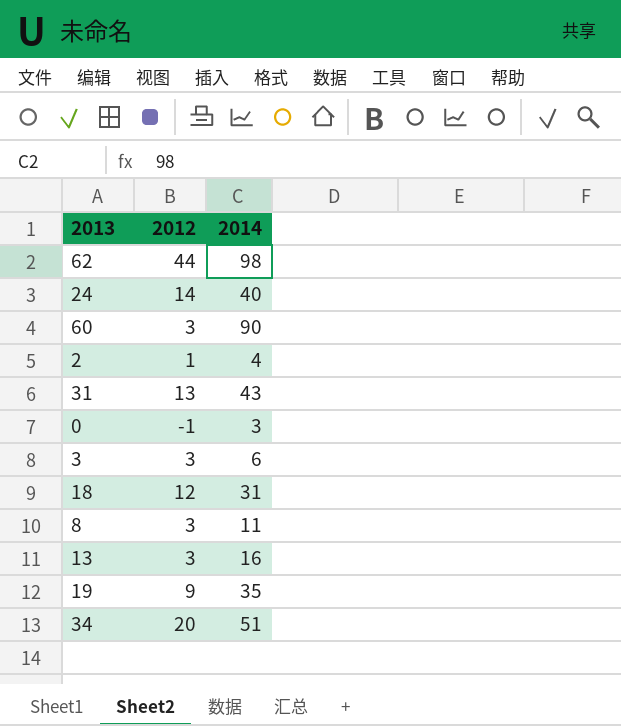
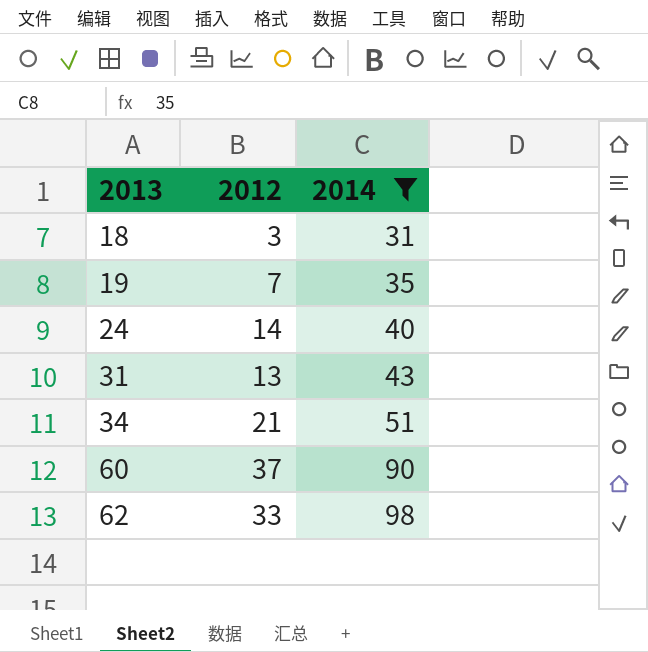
filter: none -> 2014 >= 31
row order: none -> 2013 ascending
18 | 2012: 12 -> 3
19 | 2012: 9 -> 7
34 | 2012: 20 -> 21
60 | 2012: 3 -> 37
62 | 2012: 44 -> 33

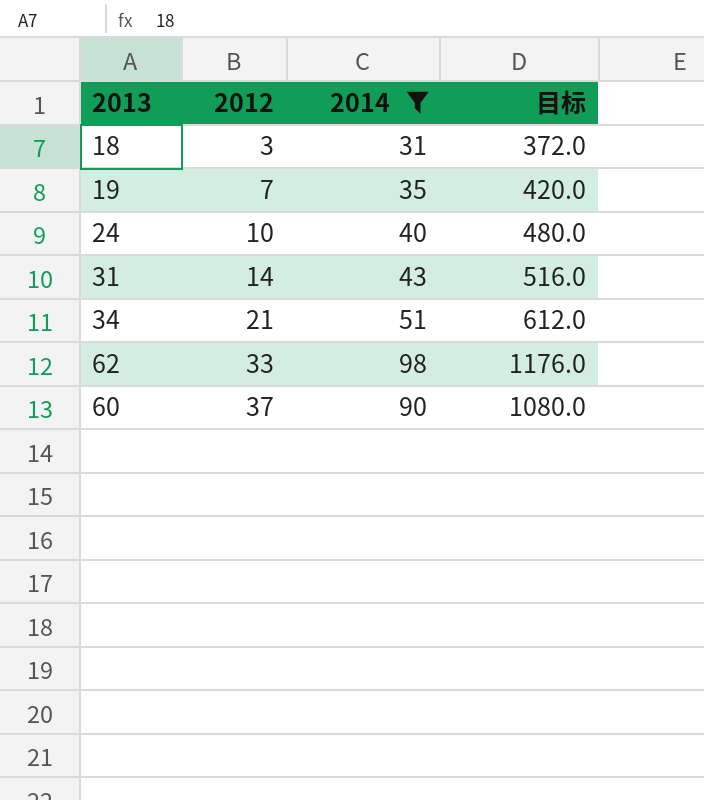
row order: 2013 ascending -> 2012 ascending
column 目标 | formula: none -> [2014] * 12
24 | 2012: 14 -> 10
31 | 2012: 13 -> 14

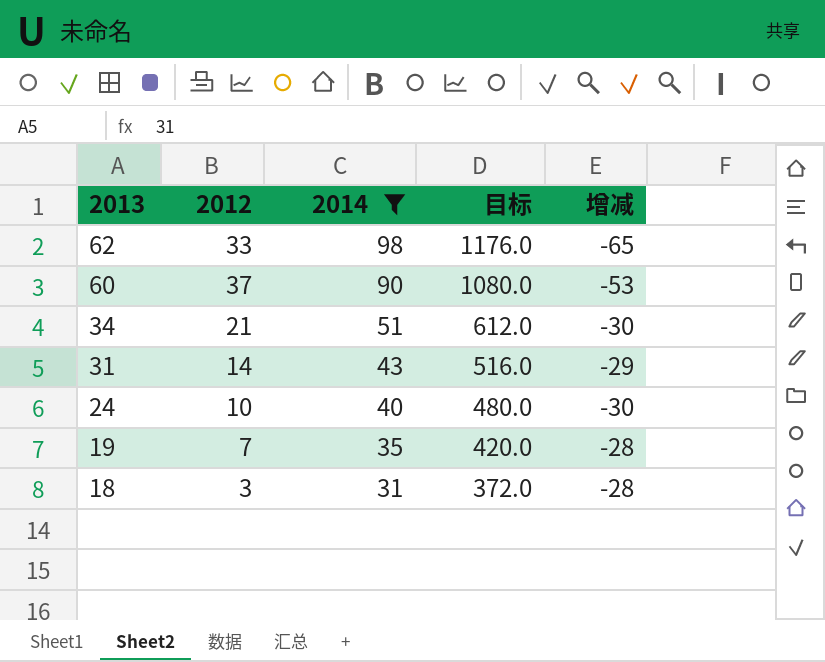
row order: 2012 ascending -> 2013 descending
column 增减 | formula: none -> [2012] - [2014]

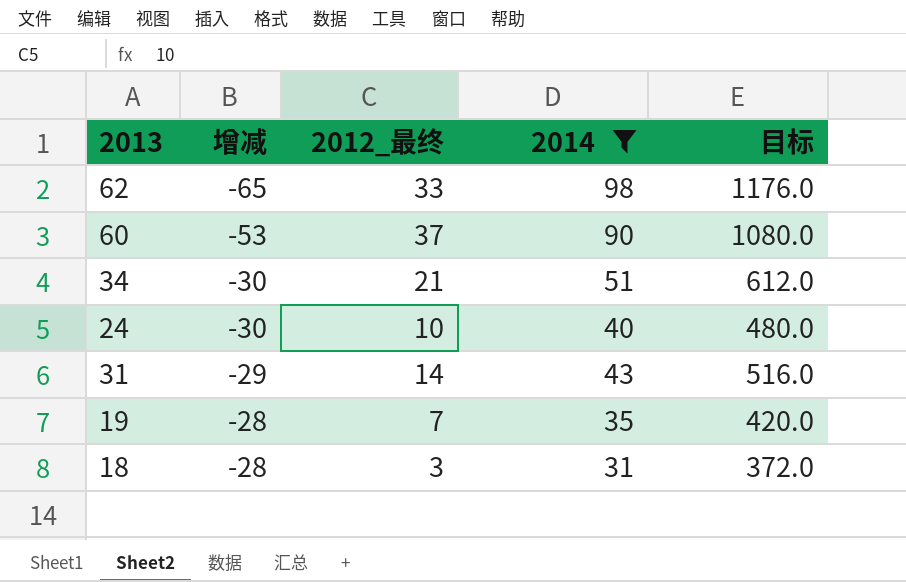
row order: 2013 descending -> 增减 ascending
column 增减 | position: 5 -> 2
column name: 2012 -> 2012_最终

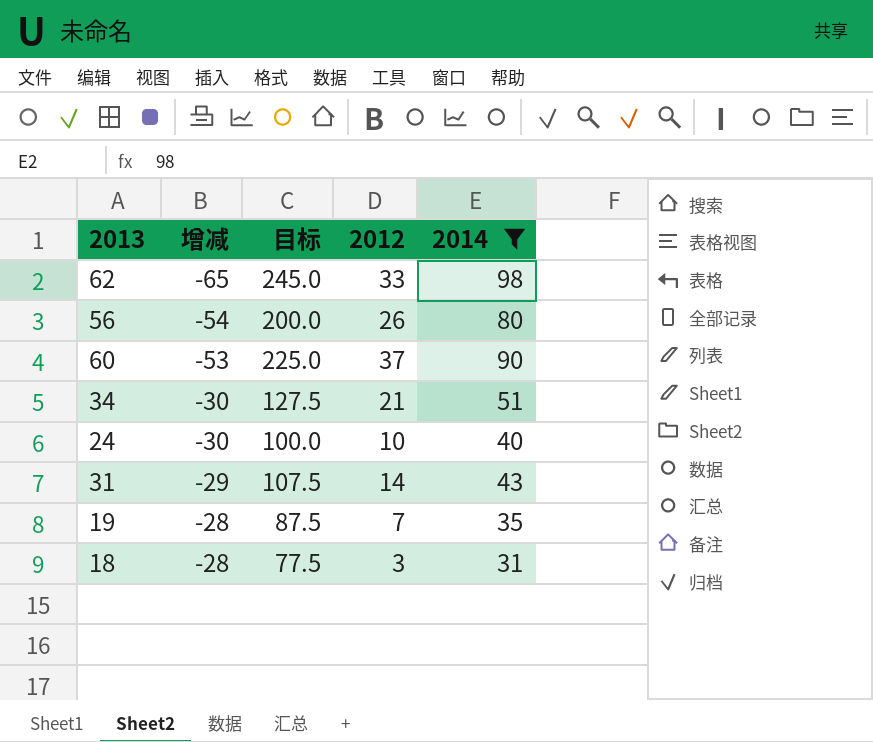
column 目标 | formula: [2014] * 12 -> [2014] * 2.5
column 目标 | position: 5 -> 3
column name: 2012_最终 -> 2012
row 56: none -> -54 | 200.0 | 26 | 80

